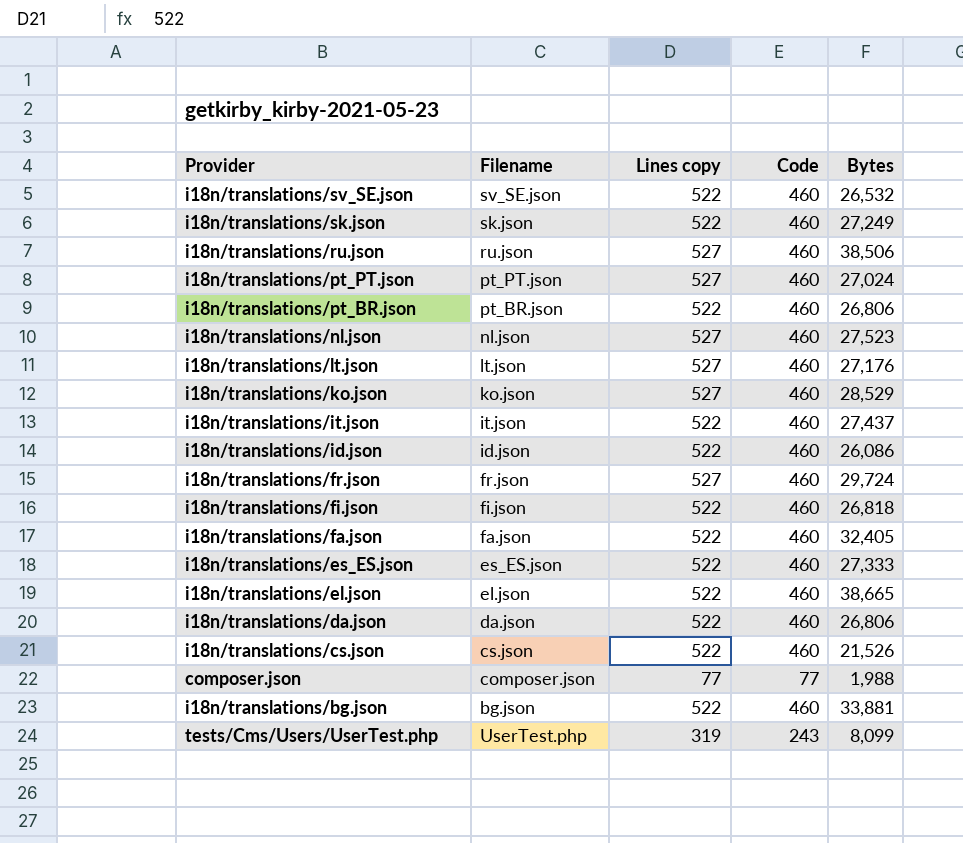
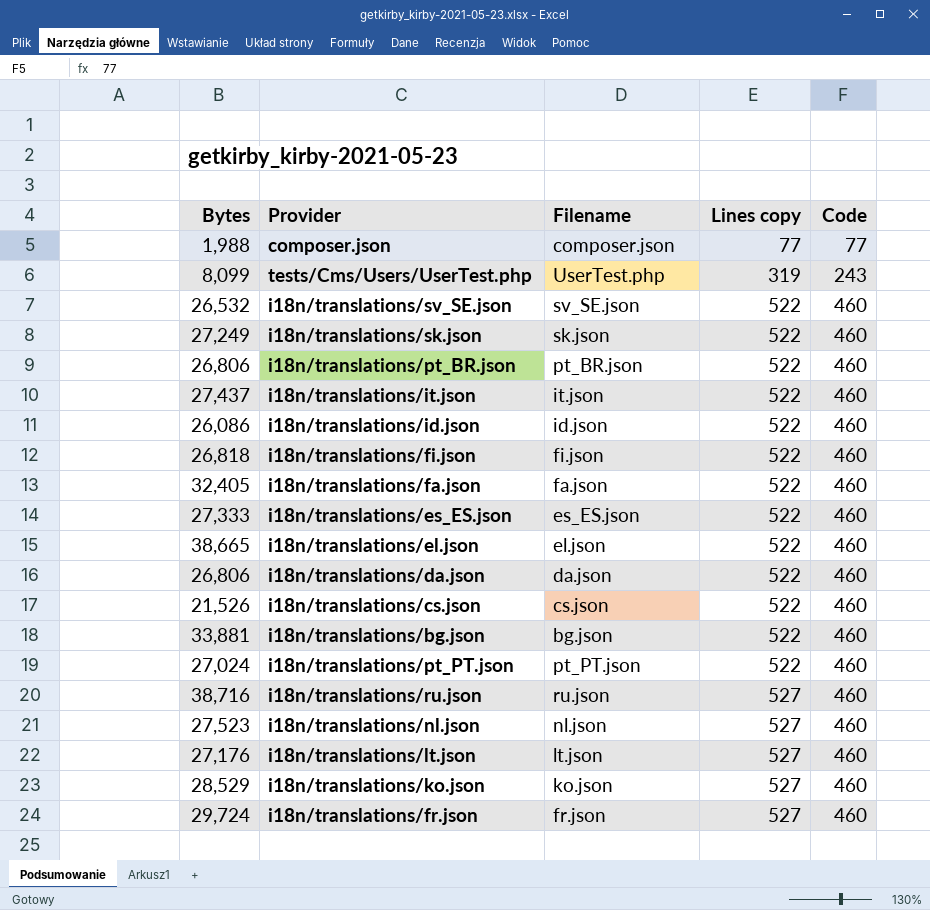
row order: none -> Lines copy ascending
column Bytes | position: 5 -> 1
i18n/translations/pt_PT.json | Lines copy: 527 -> 522
i18n/translations/ru.json | Bytes: 38,506 -> 38,716

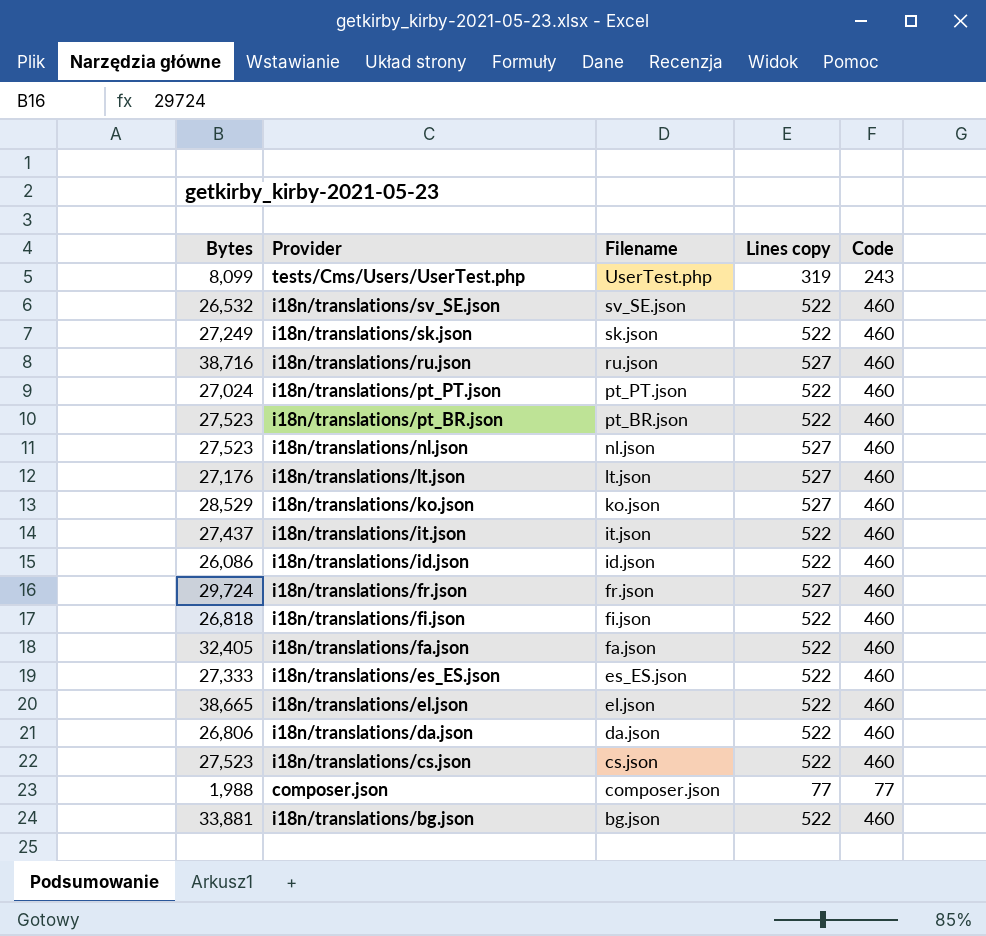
row order: Lines copy ascending -> Filename descending
i18n/translations/pt_BR.json | Bytes: 26,806 -> 27,523
i18n/translations/cs.json | Bytes: 21,526 -> 27,523

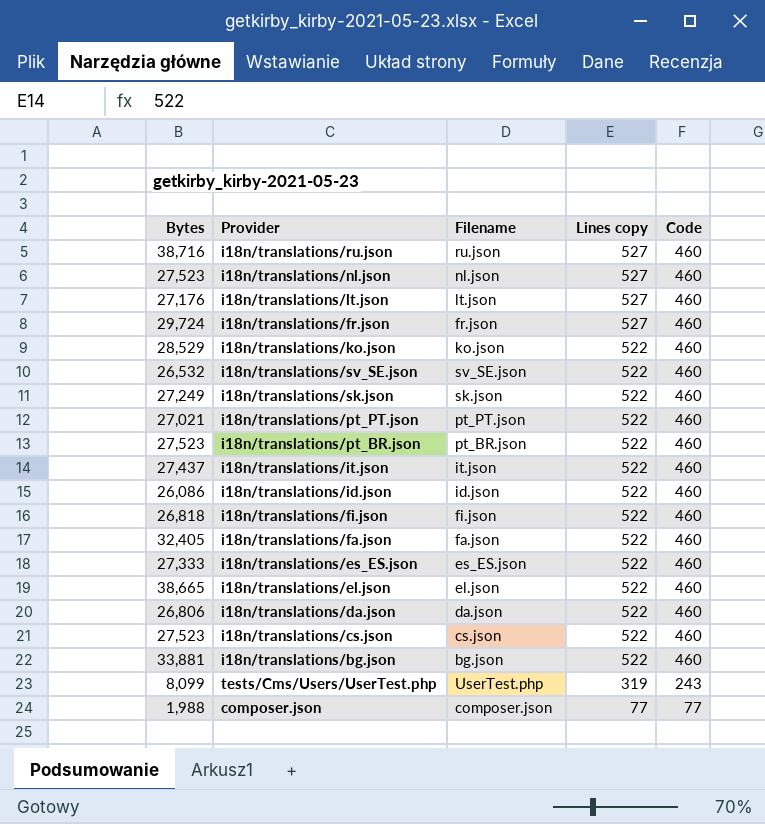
row order: Filename descending -> Lines copy descending
i18n/translations/ko.json | Lines copy: 527 -> 522
i18n/translations/pt_PT.json | Bytes: 27,024 -> 27,021

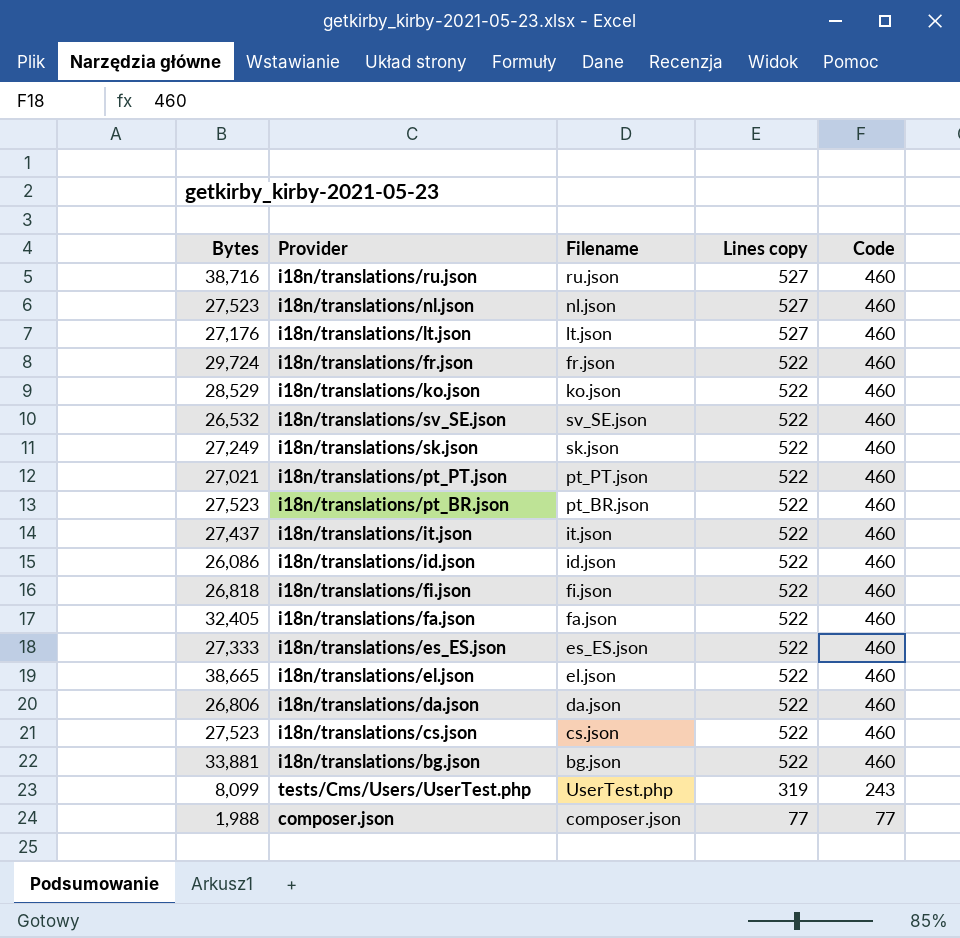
i18n/translations/fr.json | Lines copy: 527 -> 522

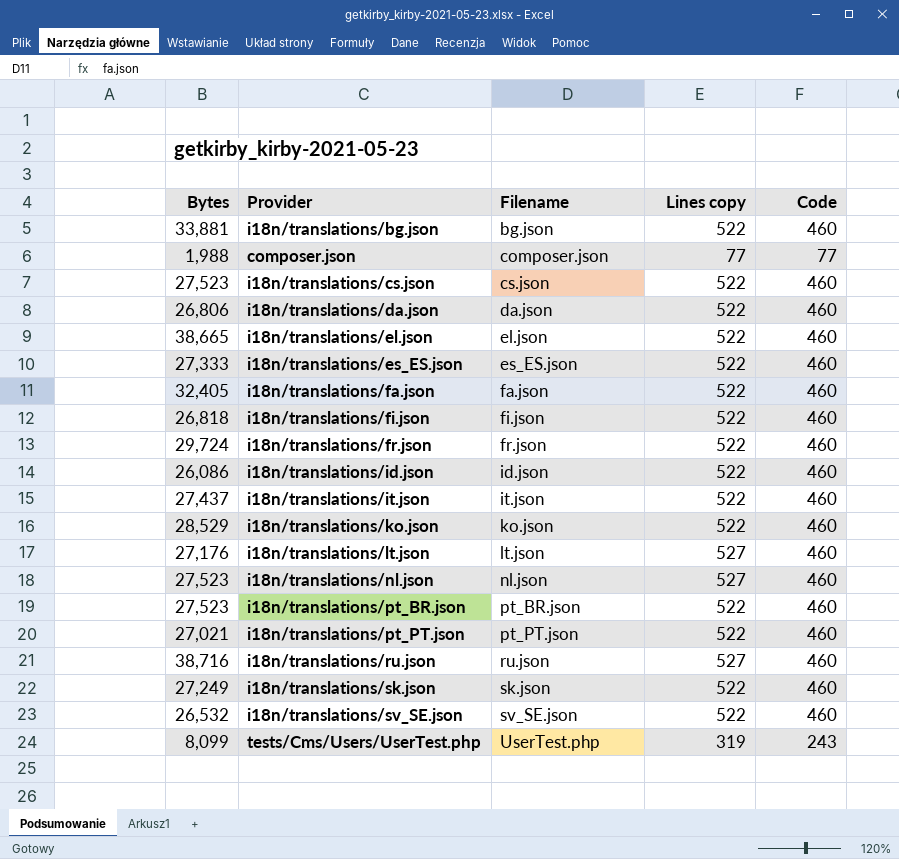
row order: Lines copy descending -> Filename ascending

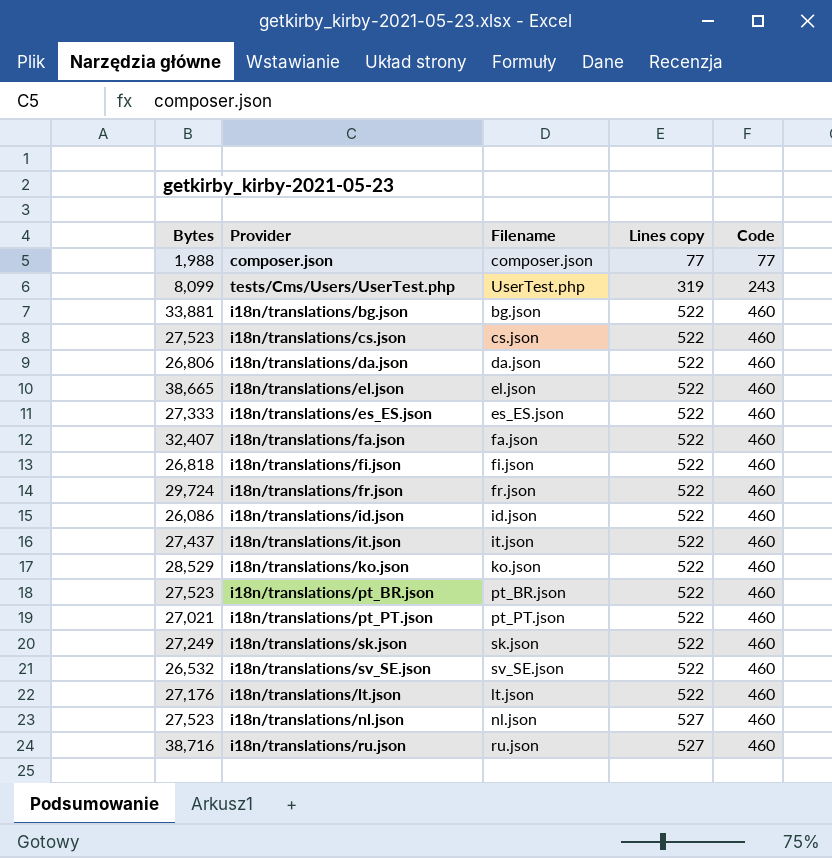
row order: Filename ascending -> Lines copy ascending
i18n/translations/fa.json | Bytes: 32,405 -> 32,407
i18n/translations/lt.json | Lines copy: 527 -> 522

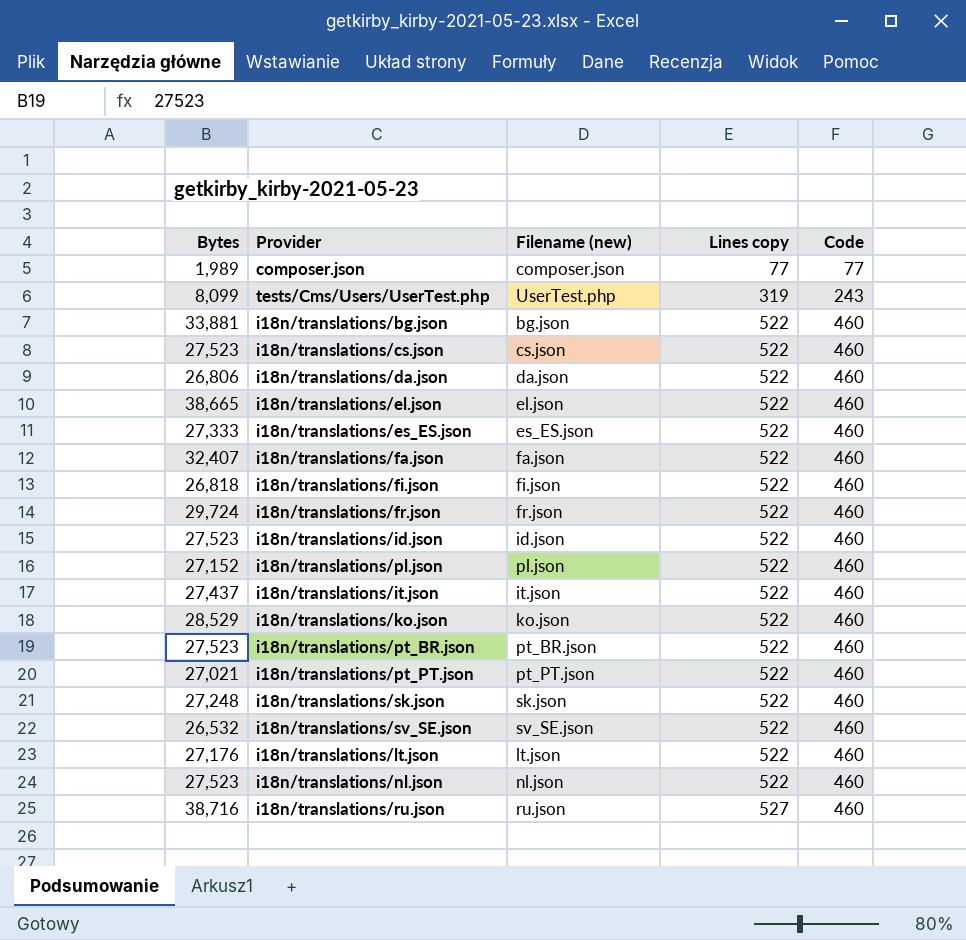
column name: Filename -> Filename (new)
composer.json | Bytes: 1,988 -> 1,989
i18n/translations/id.json | Bytes: 26,086 -> 27,523
row i18n/translations/pl.json: none -> 27,152 | pl.json | 522 | 460
i18n/translations/sk.json | Bytes: 27,249 -> 27,248
i18n/translations/nl.json | Lines copy: 527 -> 522

